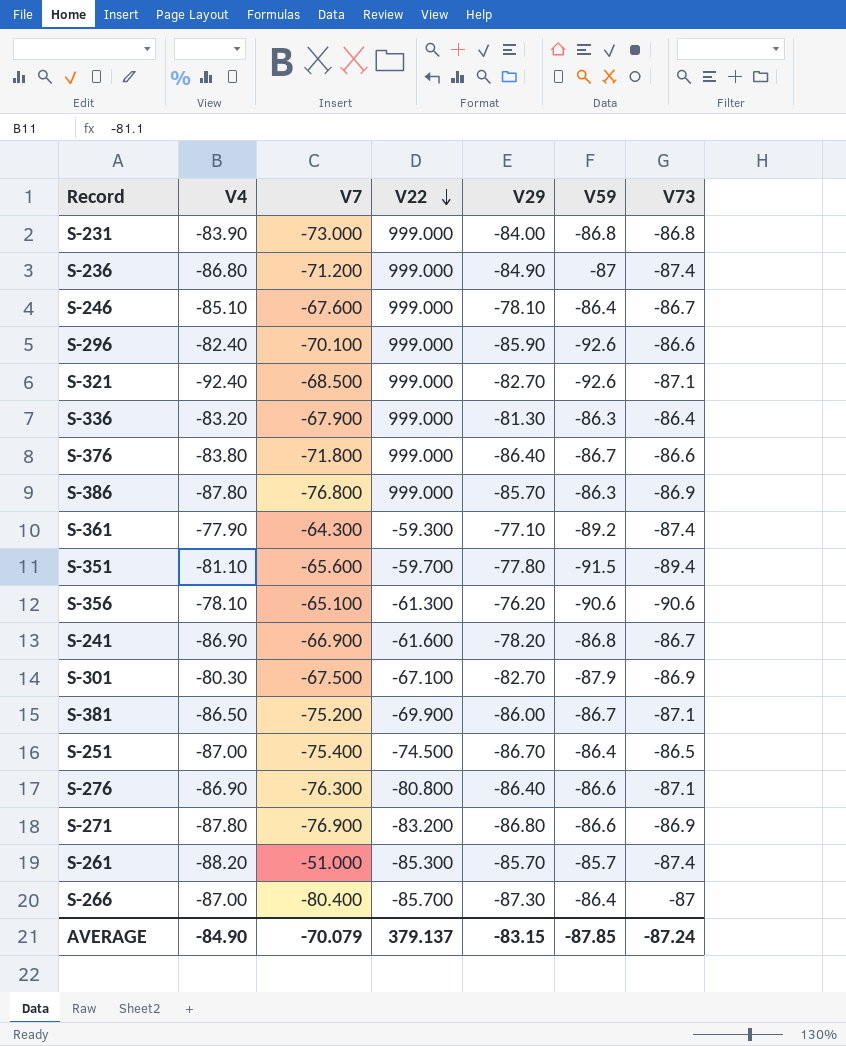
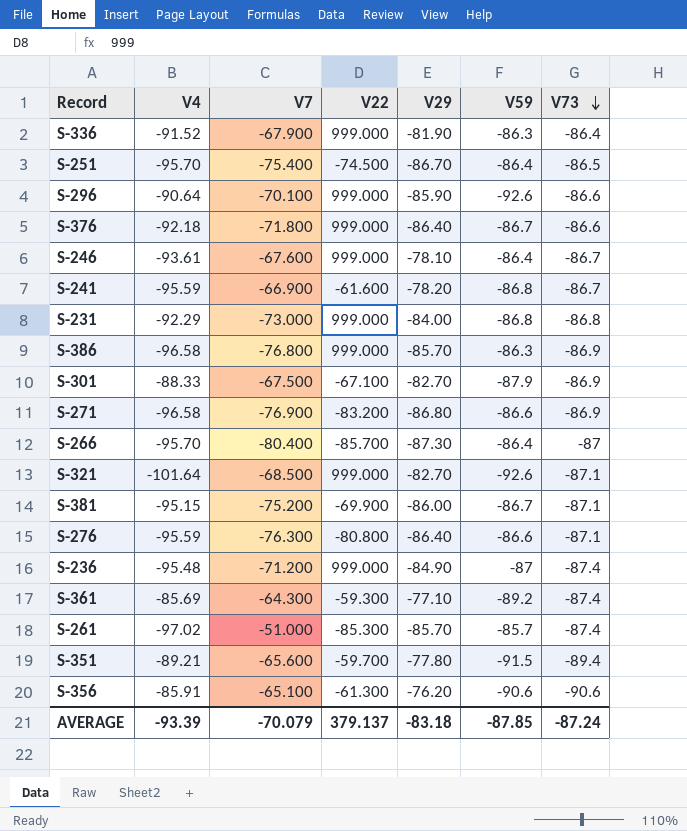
row order: V22 descending -> V73 descending
S-336 | V4: -83.20 -> -91.52
S-336 | V29: -81.30 -> -81.90
S-251 | V4: -87.00 -> -95.70
S-296 | V4: -82.40 -> -90.64
S-376 | V4: -83.80 -> -92.18
S-246 | V4: -85.10 -> -93.61
S-241 | V4: -86.90 -> -95.59
S-231 | V4: -83.90 -> -92.29
S-386 | V4: -87.80 -> -96.58
S-301 | V4: -80.30 -> -88.33
S-271 | V4: -87.80 -> -96.58
S-266 | V4: -87.00 -> -95.70
S-321 | V4: -92.40 -> -101.64
S-381 | V4: -86.50 -> -95.15
S-276 | V4: -86.90 -> -95.59
S-236 | V4: -86.80 -> -95.48
S-361 | V4: -77.90 -> -85.69
S-261 | V4: -88.20 -> -97.02
S-351 | V4: -81.10 -> -89.21
S-356 | V4: -78.10 -> -85.91
AVERAGE | V4: -84.90 -> -93.39
AVERAGE | V29: -83.15 -> -83.18

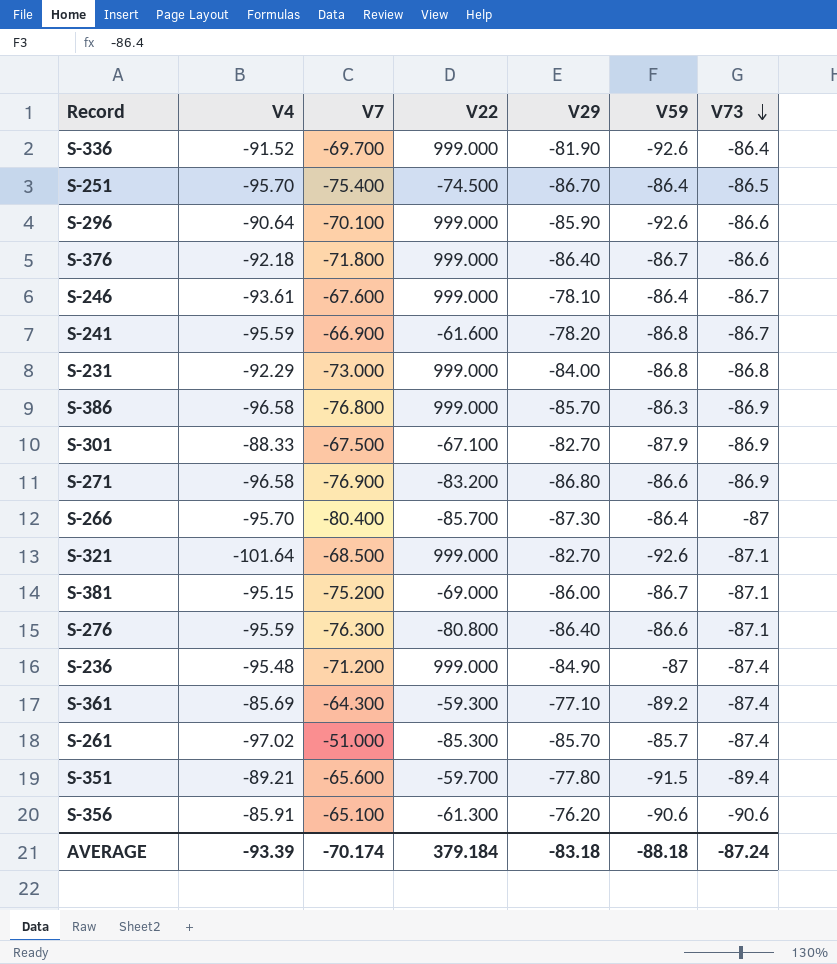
S-336 | V7: -67.900 -> -69.700
S-336 | V59: -86.3 -> -92.6
S-381 | V22: -69.900 -> -69.000
AVERAGE | V7: -70.079 -> -70.174
AVERAGE | V22: 379.137 -> 379.184
AVERAGE | V59: -87.85 -> -88.18

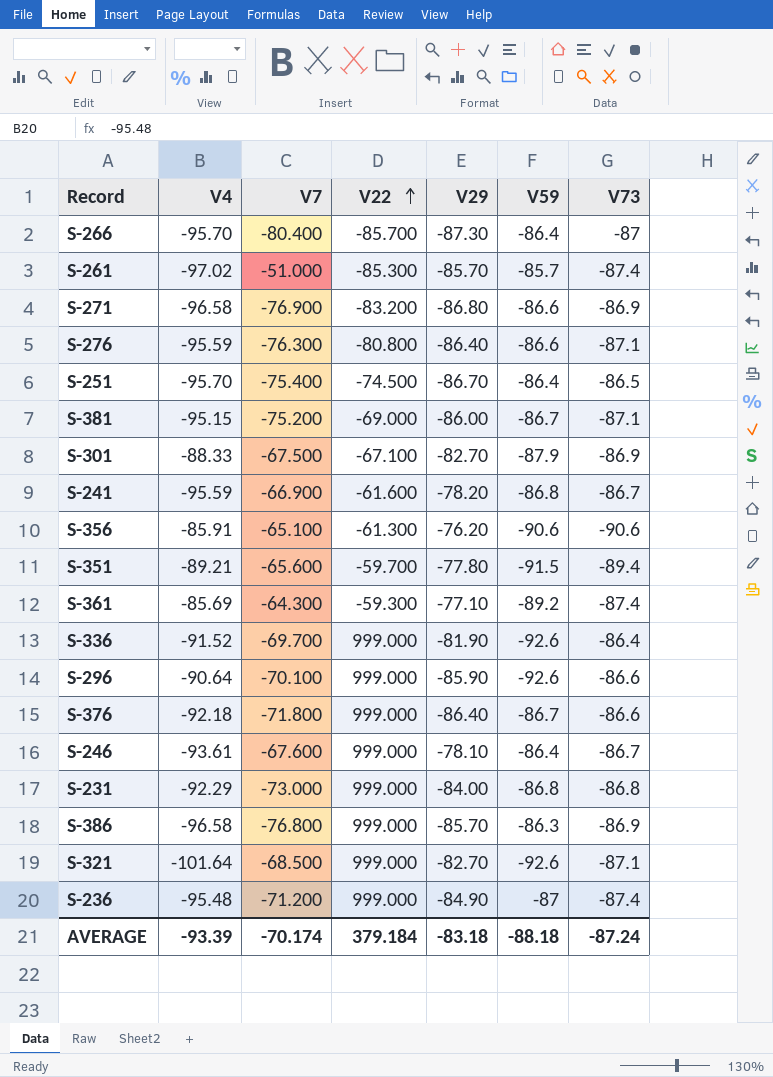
row order: V73 descending -> V22 ascending

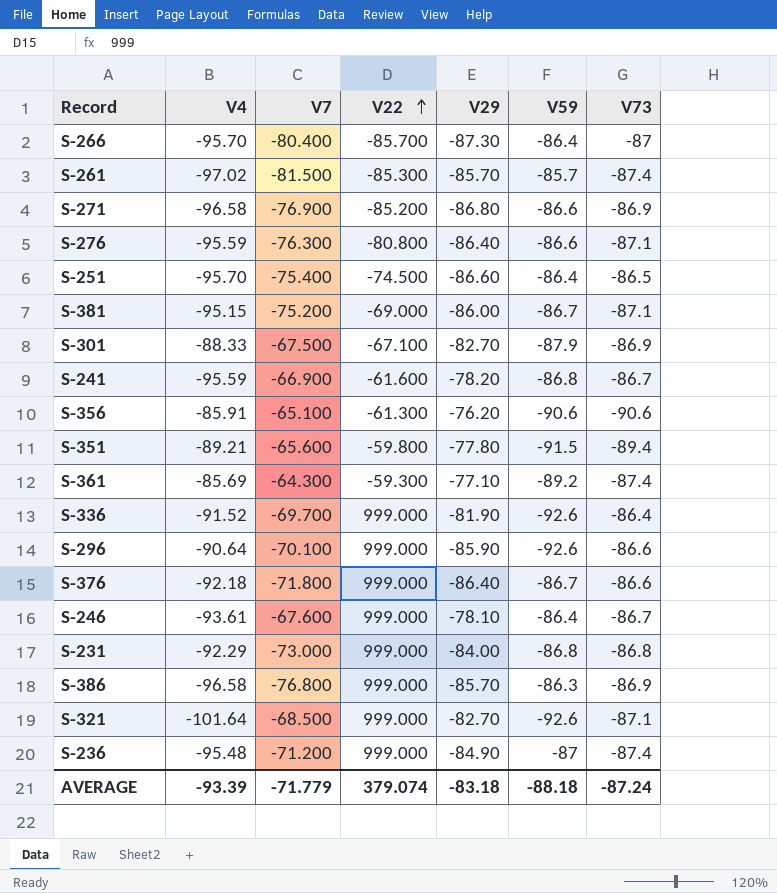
S-261 | V7: -51.000 -> -81.500
S-271 | V22: -83.200 -> -85.200
S-251 | V29: -86.70 -> -86.60
S-351 | V22: -59.700 -> -59.800
AVERAGE | V7: -70.174 -> -71.779
AVERAGE | V22: 379.184 -> 379.074

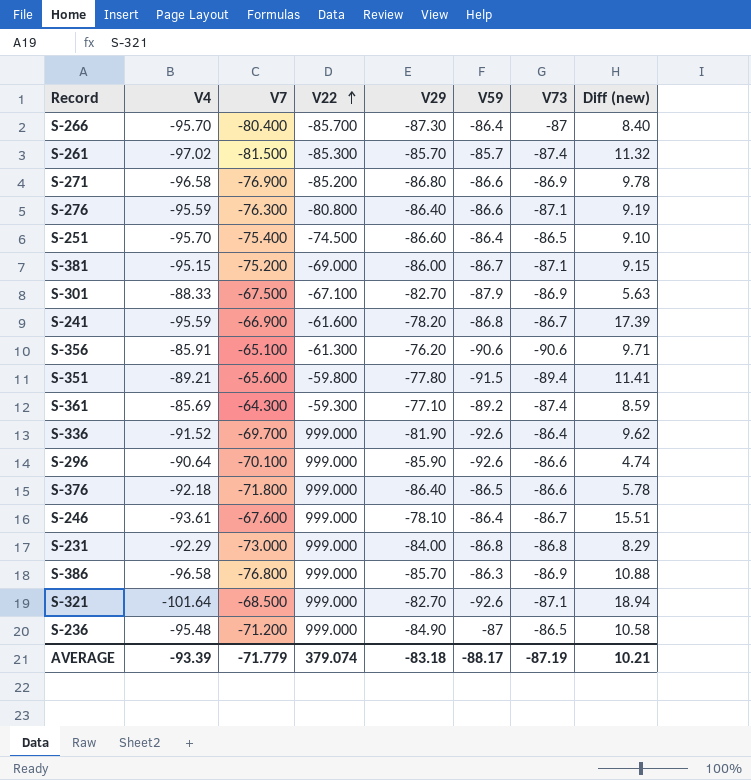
column Diff (new) | formula: none -> [V29] - [V4]
S-376 | V59: -86.7 -> -86.5
S-236 | V73: -87.4 -> -86.5
AVERAGE | V59: -88.18 -> -88.17
AVERAGE | V73: -87.24 -> -87.19

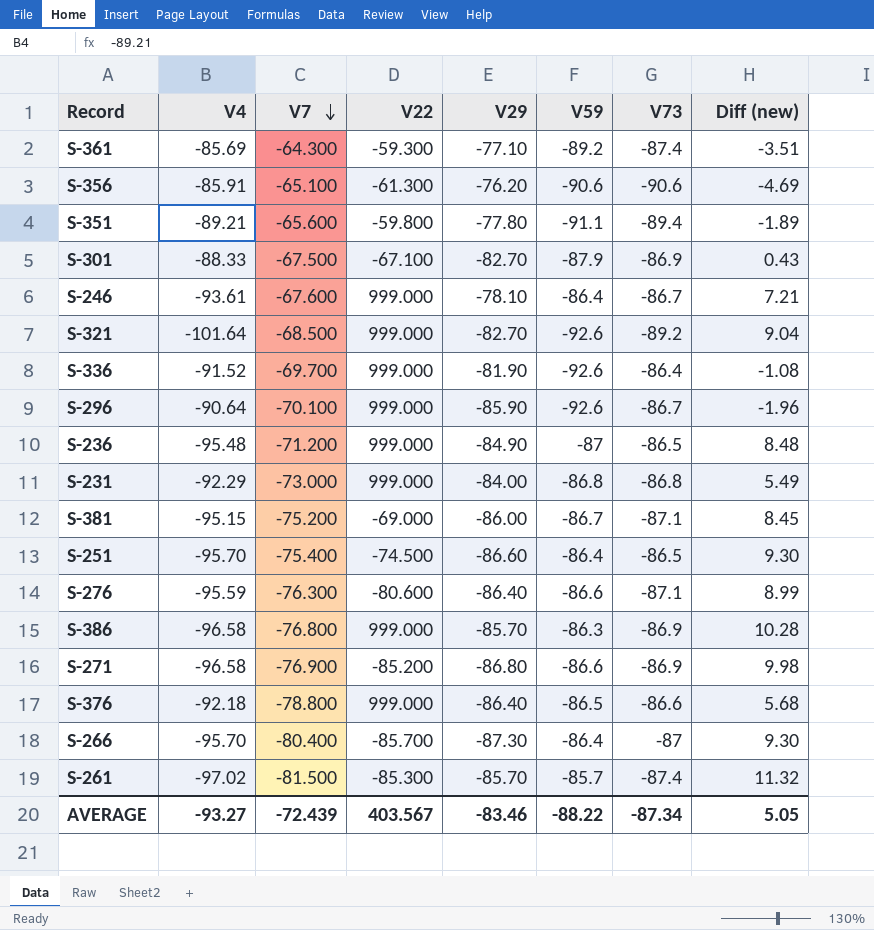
row order: V22 ascending -> V7 descending
column Diff (new) | formula: [V29] - [V4] -> [V59] - [V4]
row S-241: -95.59 | -66.900 | -61.600 | -78.20 | -86.8 | -86.7 | 17.39 -> none
S-351 | V59: -91.5 -> -91.1
S-321 | V73: -87.1 -> -89.2
S-296 | V73: -86.6 -> -86.7
S-276 | V22: -80.800 -> -80.600
S-376 | V7: -71.800 -> -78.800
AVERAGE | V4: -93.39 -> -93.27
AVERAGE | V7: -71.779 -> -72.439
AVERAGE | V22: 379.074 -> 403.567
AVERAGE | V29: -83.18 -> -83.46
AVERAGE | V59: -88.17 -> -88.22
AVERAGE | V73: -87.19 -> -87.34
AVERAGE | Diff (new): 10.21 -> 5.05

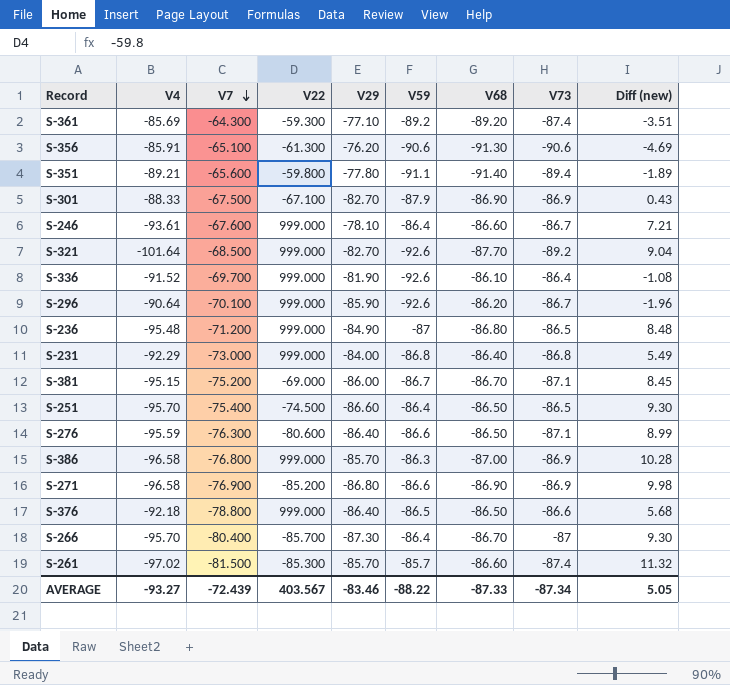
column V68 | position: none -> 7

